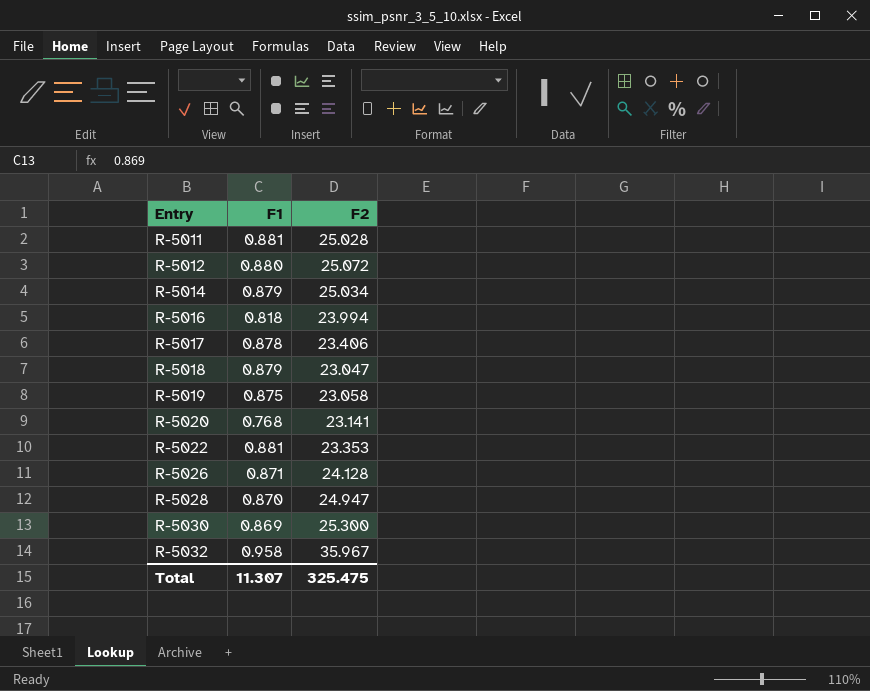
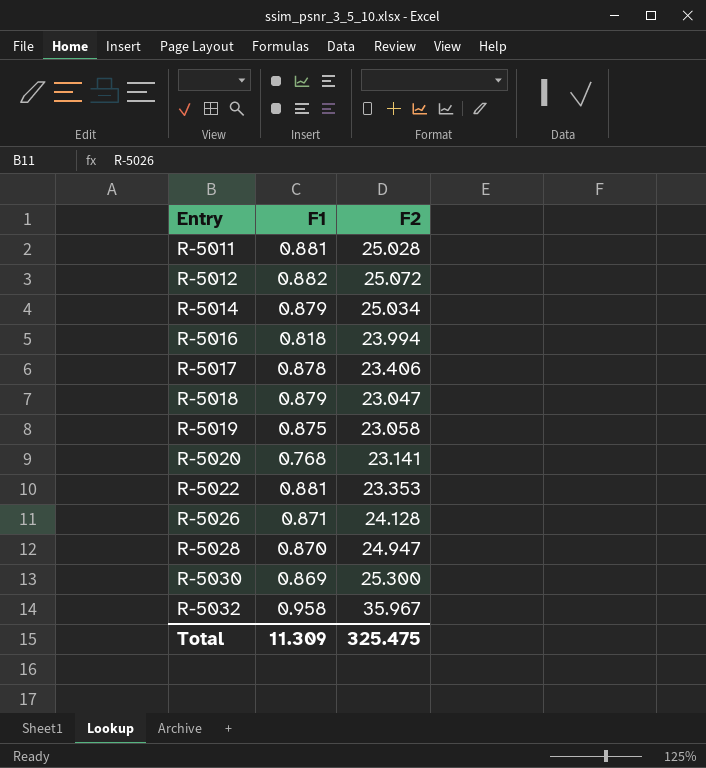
R-5012 | F1: 0.880 -> 0.882
Total | F1: 11.307 -> 11.309

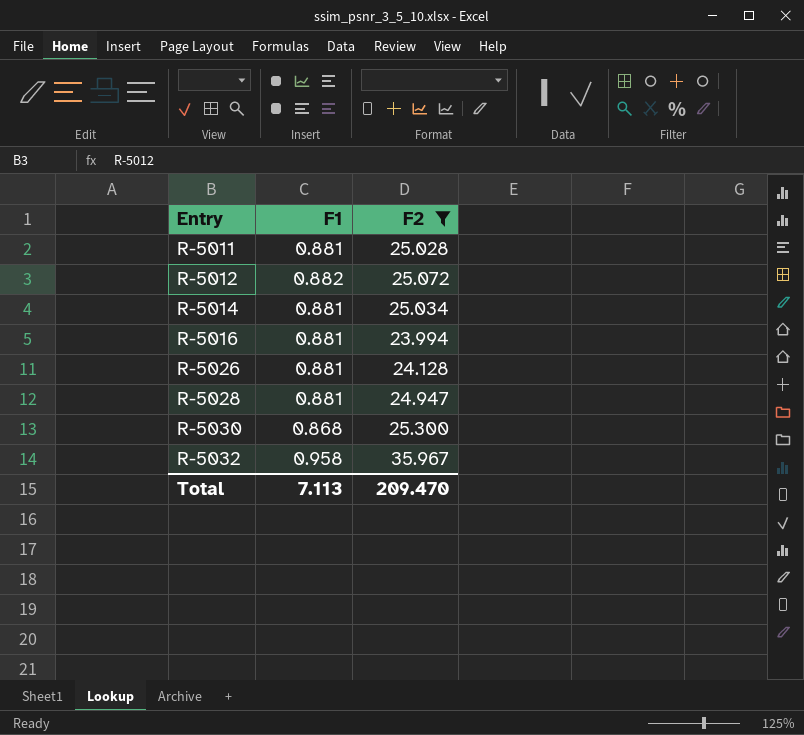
filter: none -> F2 >= 23.994
R-5014 | F1: 0.879 -> 0.881
R-5016 | F1: 0.818 -> 0.881
R-5026 | F1: 0.871 -> 0.881
R-5028 | F1: 0.870 -> 0.881
R-5030 | F1: 0.869 -> 0.868
Total | F1: 11.309 -> 7.113
Total | F2: 325.475 -> 209.470

